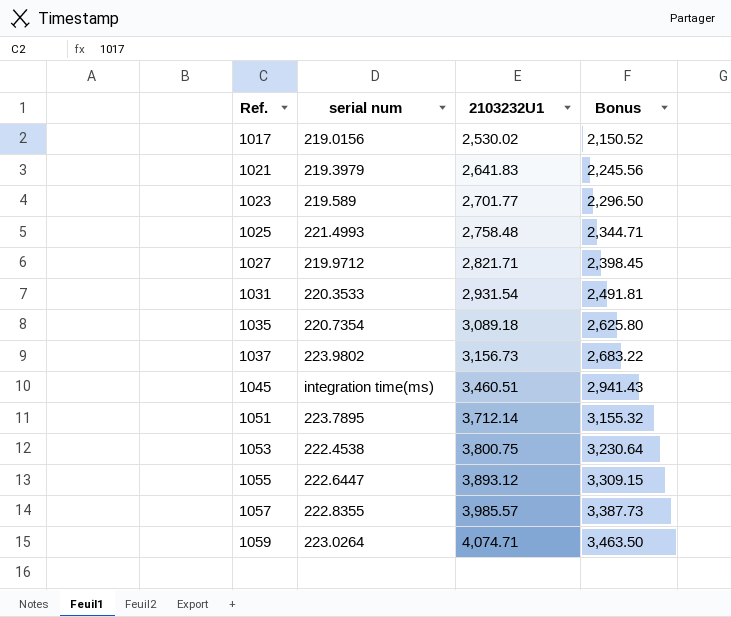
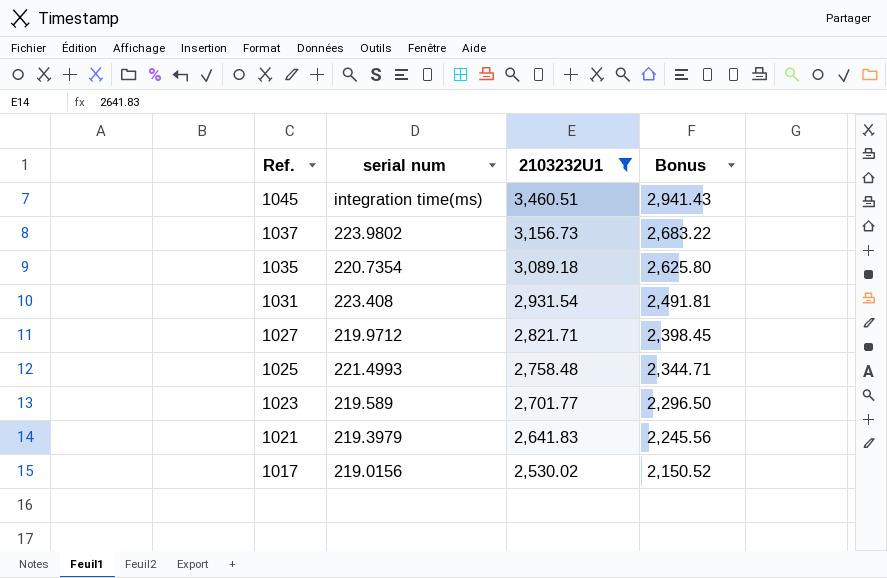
filter: none -> 2103232U1 <= 3,460.51
row order: Ref. ascending -> Ref. descending
1031 | serial num: 220.3533 -> 223.408

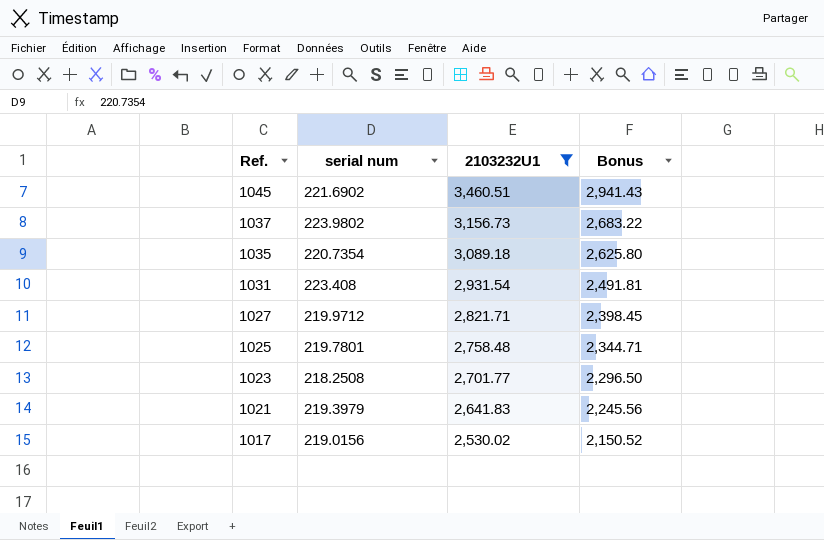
1045 | serial num: integration time(ms) -> 221.6902
1025 | serial num: 221.4993 -> 219.7801
1023 | serial num: 219.589 -> 218.2508

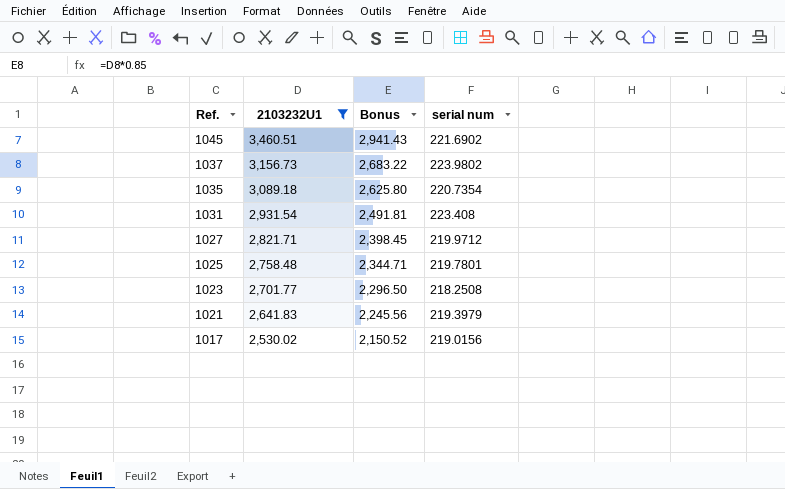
column serial num | position: 2 -> 4

